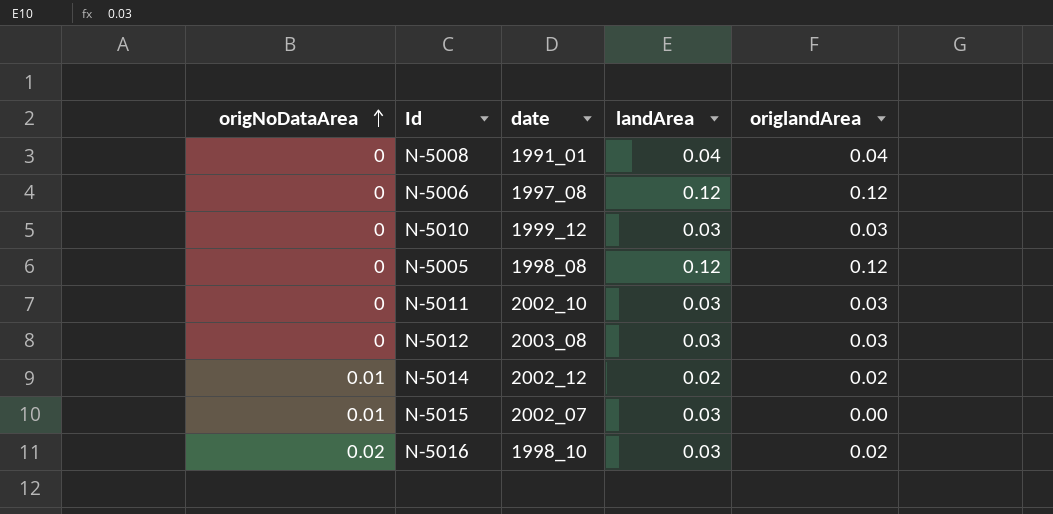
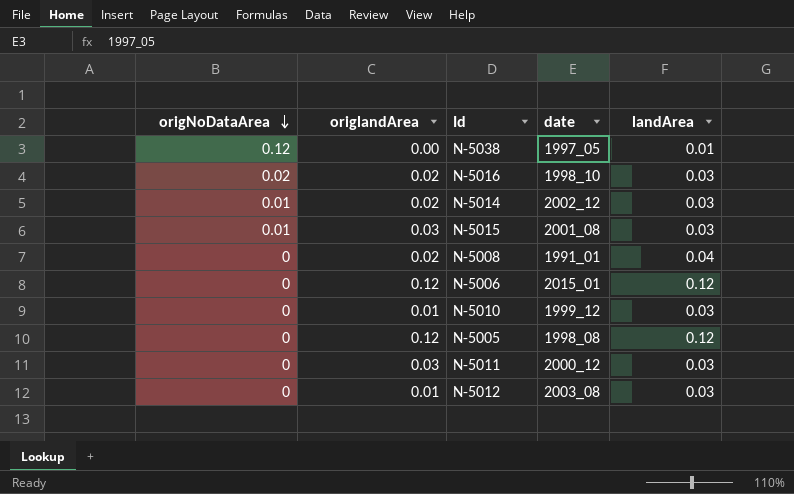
row order: origNoDataArea ascending -> origNoDataArea descending
column origlandArea | position: 5 -> 2
row N-5038: none -> 0.12 | 0.00 | 1997_05 | 0.01
N-5014 | landArea: 0.02 -> 0.03
N-5015 | origlandArea: 0.00 -> 0.03
N-5015 | date: 2002_07 -> 2001_08
N-5008 | origlandArea: 0.04 -> 0.02
N-5006 | date: 1997_08 -> 2015_01
N-5010 | origlandArea: 0.03 -> 0.01
N-5011 | date: 2002_10 -> 2000_12
N-5012 | origlandArea: 0.03 -> 0.01

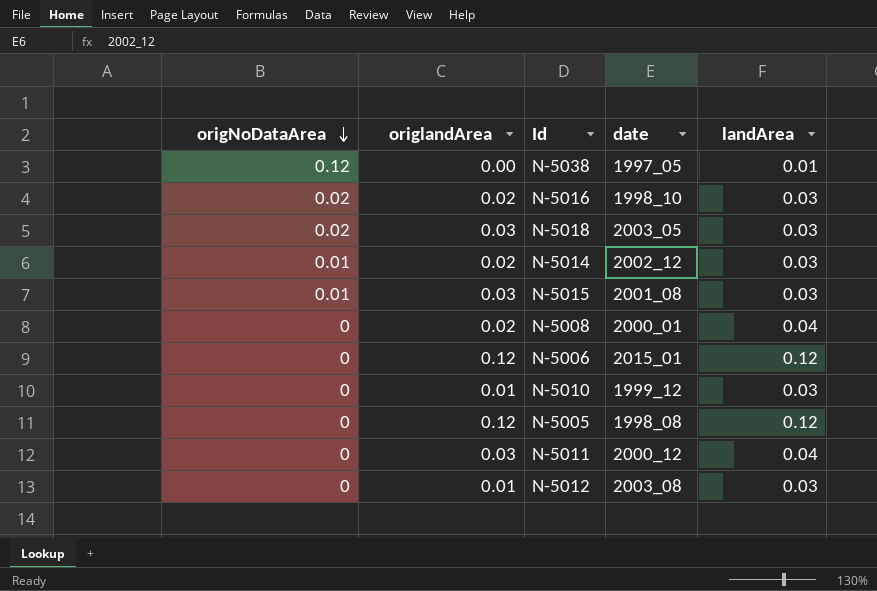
row N-5018: none -> 0.02 | 0.03 | 2003_05 | 0.03
N-5008 | date: 1991_01 -> 2000_01
N-5011 | landArea: 0.03 -> 0.04

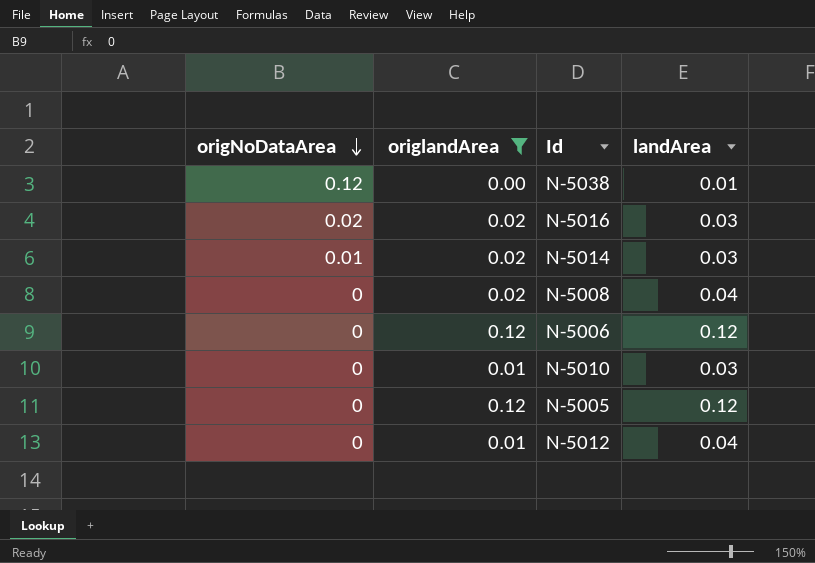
filter: none -> origlandArea != 0.03
column date | position: 4 -> none
N-5012 | landArea: 0.03 -> 0.04

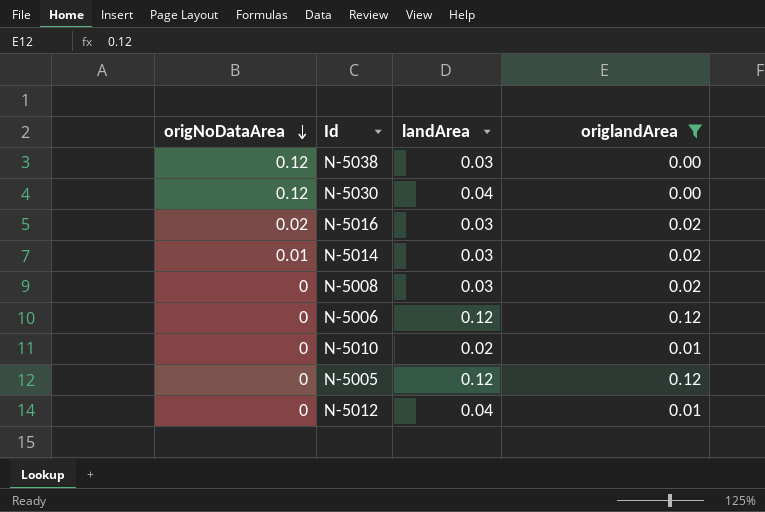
column origlandArea | position: 2 -> 4
N-5038 | landArea: 0.01 -> 0.03
row N-5030: none -> 0.12 | 0.04 | 0.00
N-5008 | landArea: 0.04 -> 0.03
N-5010 | landArea: 0.03 -> 0.02

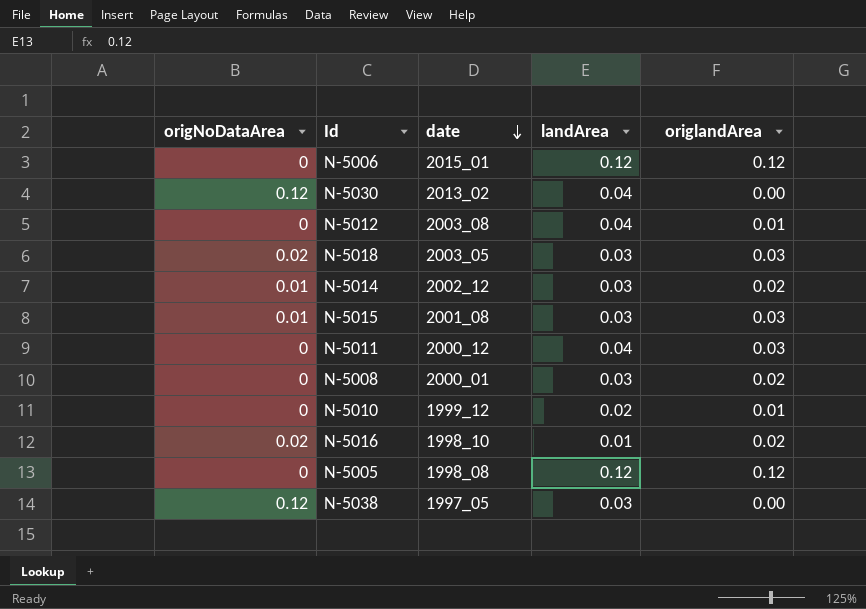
filter: origlandArea != 0.03 -> none
row order: origNoDataArea descending -> date descending
column date | position: none -> 3
N-5016 | landArea: 0.03 -> 0.01

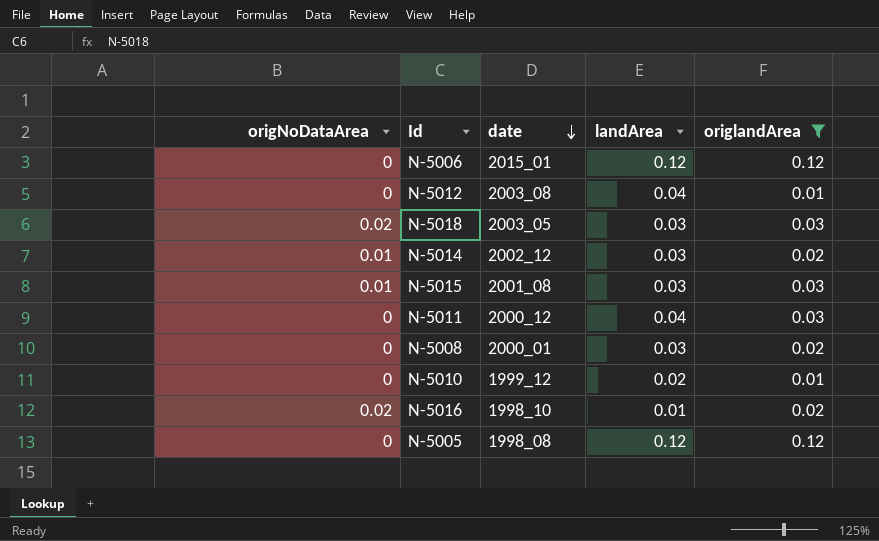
filter: none -> origlandArea != 0.00

